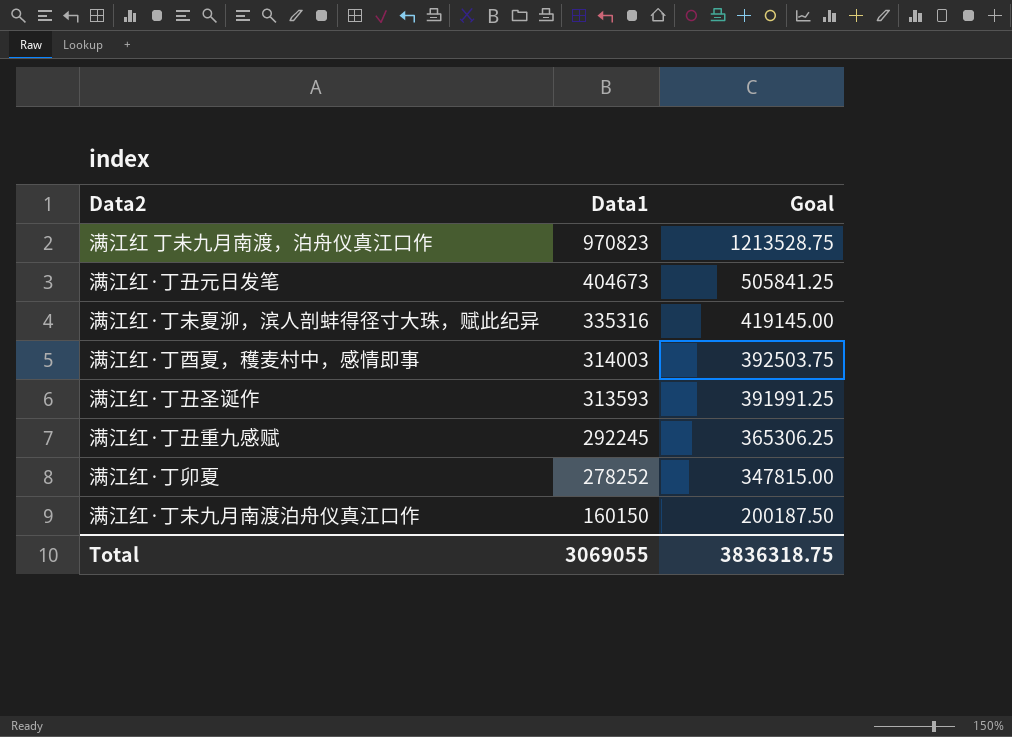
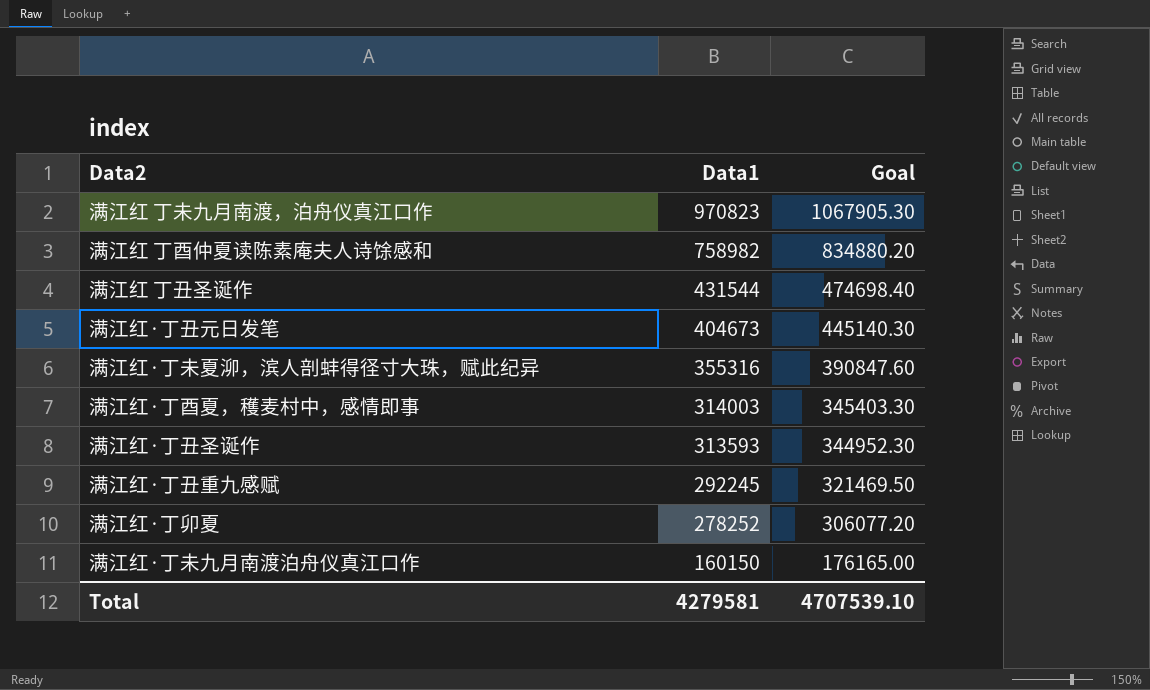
column Goal | formula: [Data1] * 1.25 -> [Data1] * 1.1
row 满江红 丁酉仲夏读陈素庵夫人诗馀感和: none -> 758982 | 834880.20
row 满江红 丁丑圣诞作: none -> 431544 | 474698.40
满江红·丁未夏泖，滨人剖蚌得径寸大珠，赋此纪异 | Data1: 335316 -> 355316
Total | Data1: 3069055 -> 4279581
Total | Goal: 3836318.75 -> 4707539.10

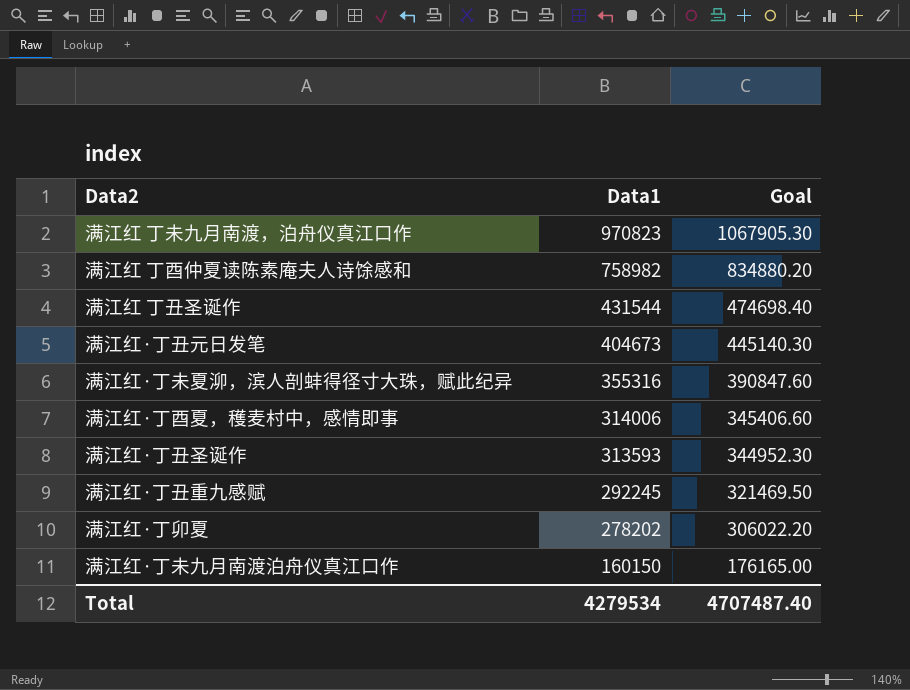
满江红·丁酉夏，穫麦村中，感情即事 | Data1: 314003 -> 314006
满江红·丁酉夏，穫麦村中，感情即事 | Goal: 345403.30 -> 345406.60
满江红·丁卯夏 | Data1: 278252 -> 278202
满江红·丁卯夏 | Goal: 306077.20 -> 306022.20
Total | Data1: 4279581 -> 4279534
Total | Goal: 4707539.10 -> 4707487.40

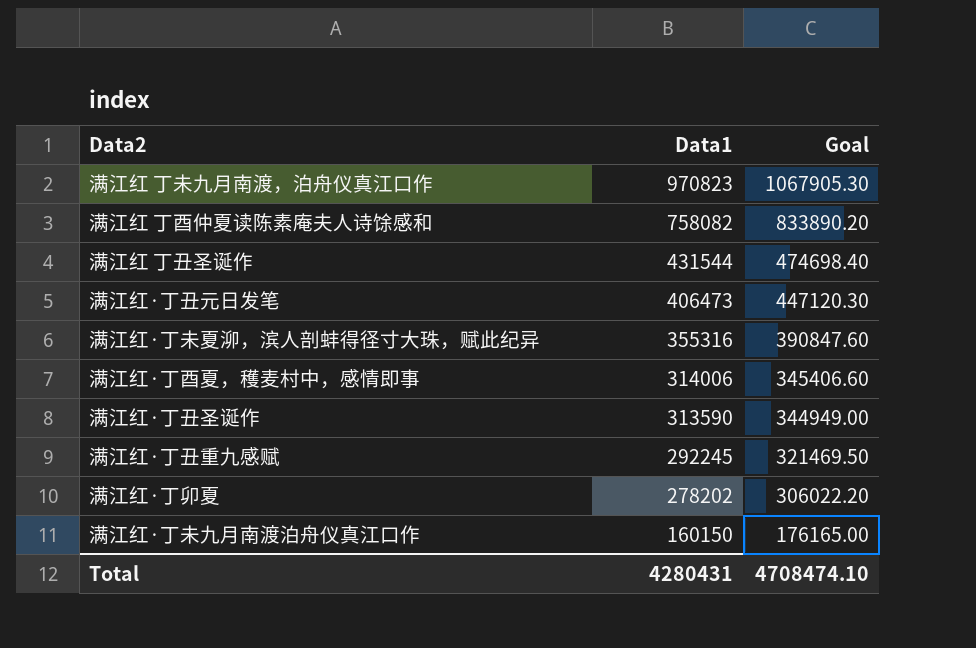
满江红 丁酉仲夏读陈素庵夫人诗馀感和 | Data1: 758982 -> 758082
满江红 丁酉仲夏读陈素庵夫人诗馀感和 | Goal: 834880.20 -> 833890.20
满江红·丁丑元日发笔 | Data1: 404673 -> 406473
满江红·丁丑元日发笔 | Goal: 445140.30 -> 447120.30
满江红·丁丑圣诞作 | Data1: 313593 -> 313590
满江红·丁丑圣诞作 | Goal: 344952.30 -> 344949.00
Total | Data1: 4279534 -> 4280431
Total | Goal: 4707487.40 -> 4708474.10

